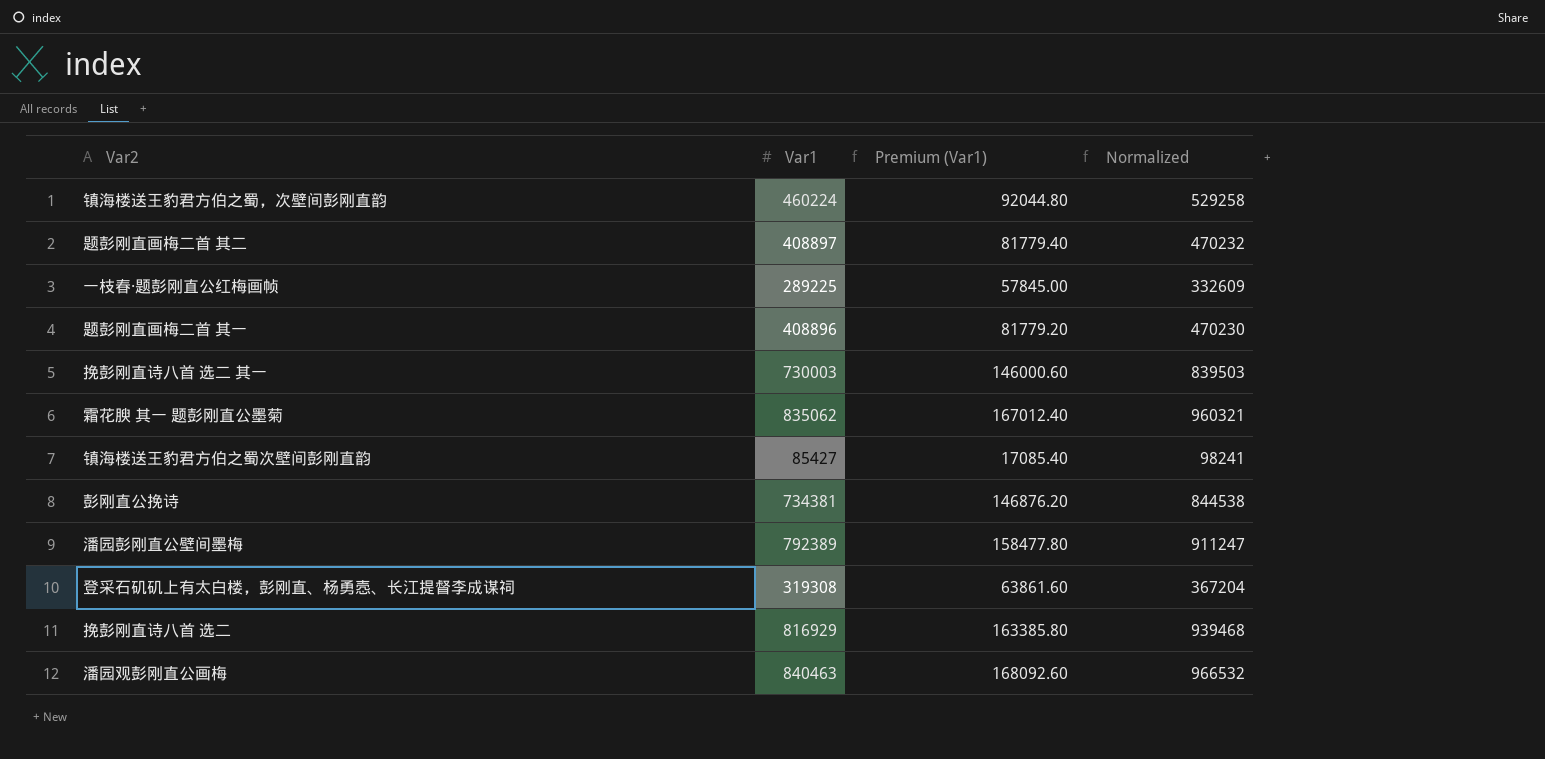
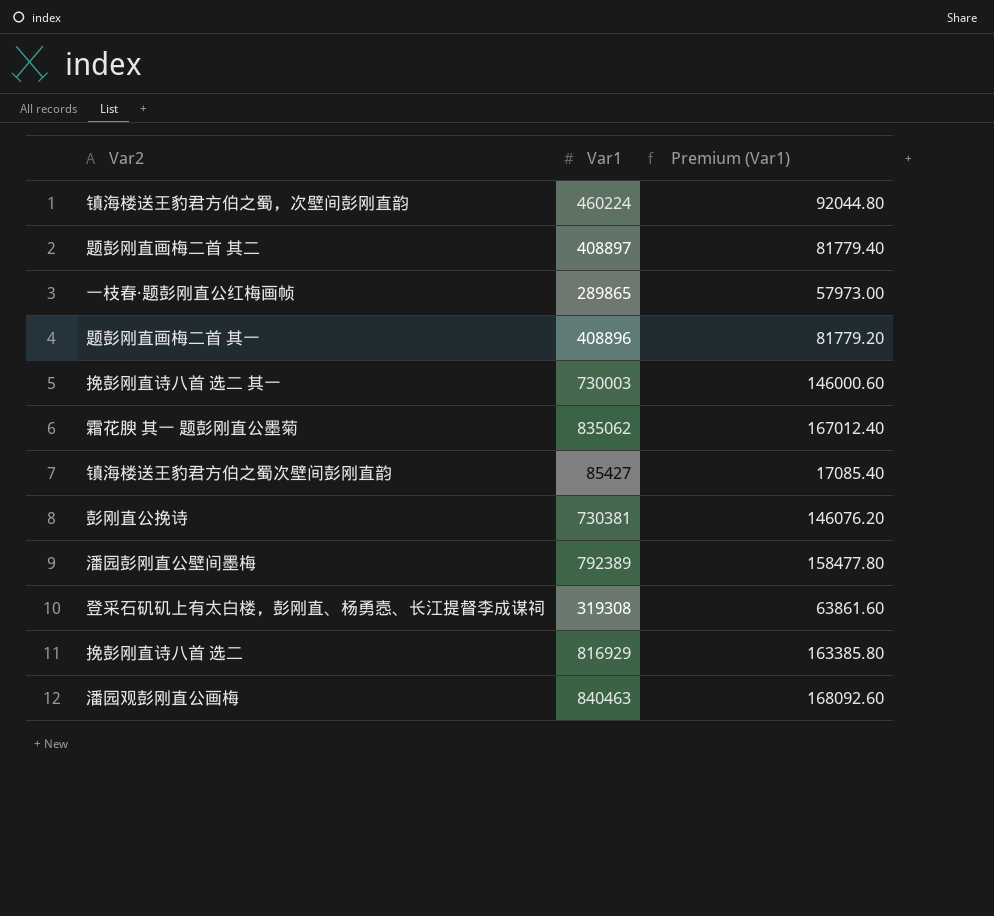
column Normalized | formula: [Var1] * 1.15 -> none
一枝春·题彭刚直公红梅画帧 | Var1: 289225 -> 289865
一枝春·题彭刚直公红梅画帧 | Premium (Var1): 57845.00 -> 57973.00
彭刚直公挽诗 | Var1: 734381 -> 730381
彭刚直公挽诗 | Premium (Var1): 146876.20 -> 146076.20

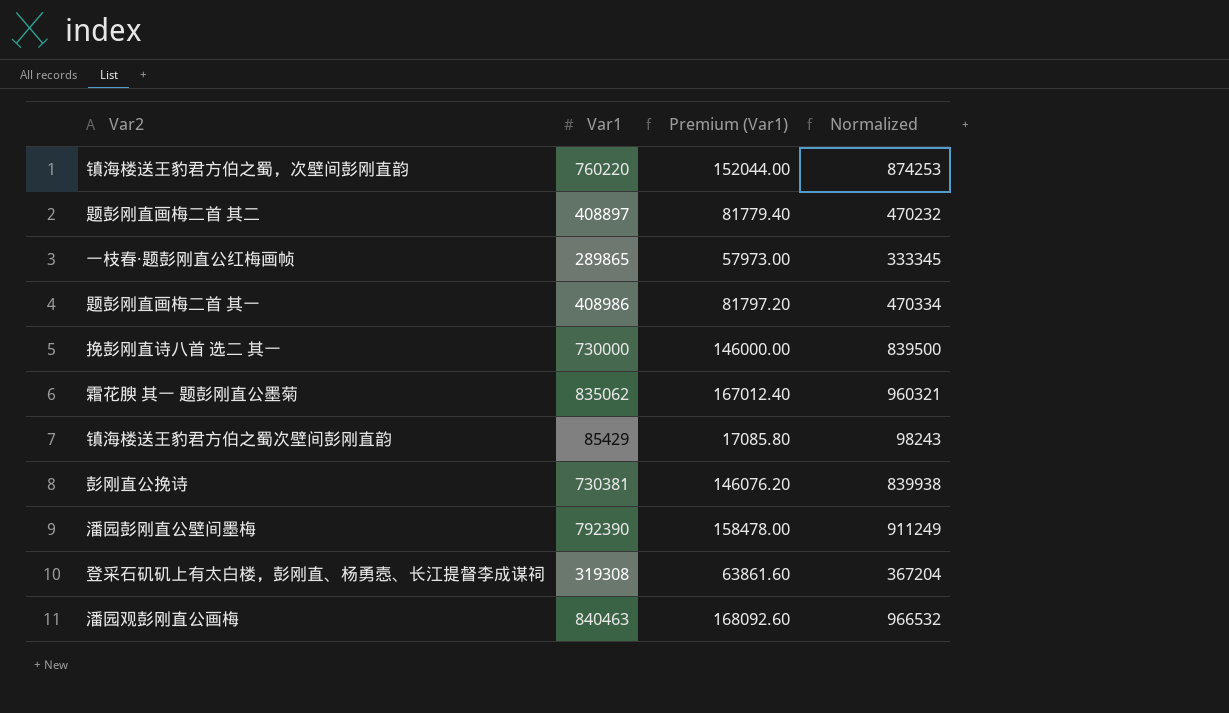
column Normalized | formula: none -> [Var1] * 1.15
row 挽彭刚直诗八首 选二: 816929 | 163385.80 -> none
镇海楼送王豹君方伯之蜀，次壁间彭刚直韵 | Var1: 460224 -> 760220
镇海楼送王豹君方伯之蜀，次壁间彭刚直韵 | Premium (Var1): 92044.80 -> 152044.00
题彭刚直画梅二首 其一 | Var1: 408896 -> 408986
题彭刚直画梅二首 其一 | Premium (Var1): 81779.20 -> 81797.20
挽彭刚直诗八首 选二 其一 | Var1: 730003 -> 730000
挽彭刚直诗八首 选二 其一 | Premium (Var1): 146000.60 -> 146000.00
镇海楼送王豹君方伯之蜀次壁间彭刚直韵 | Var1: 85427 -> 85429
镇海楼送王豹君方伯之蜀次壁间彭刚直韵 | Premium (Var1): 17085.40 -> 17085.80
潘园彭刚直公壁间墨梅 | Var1: 792389 -> 792390
潘园彭刚直公壁间墨梅 | Premium (Var1): 158477.80 -> 158478.00

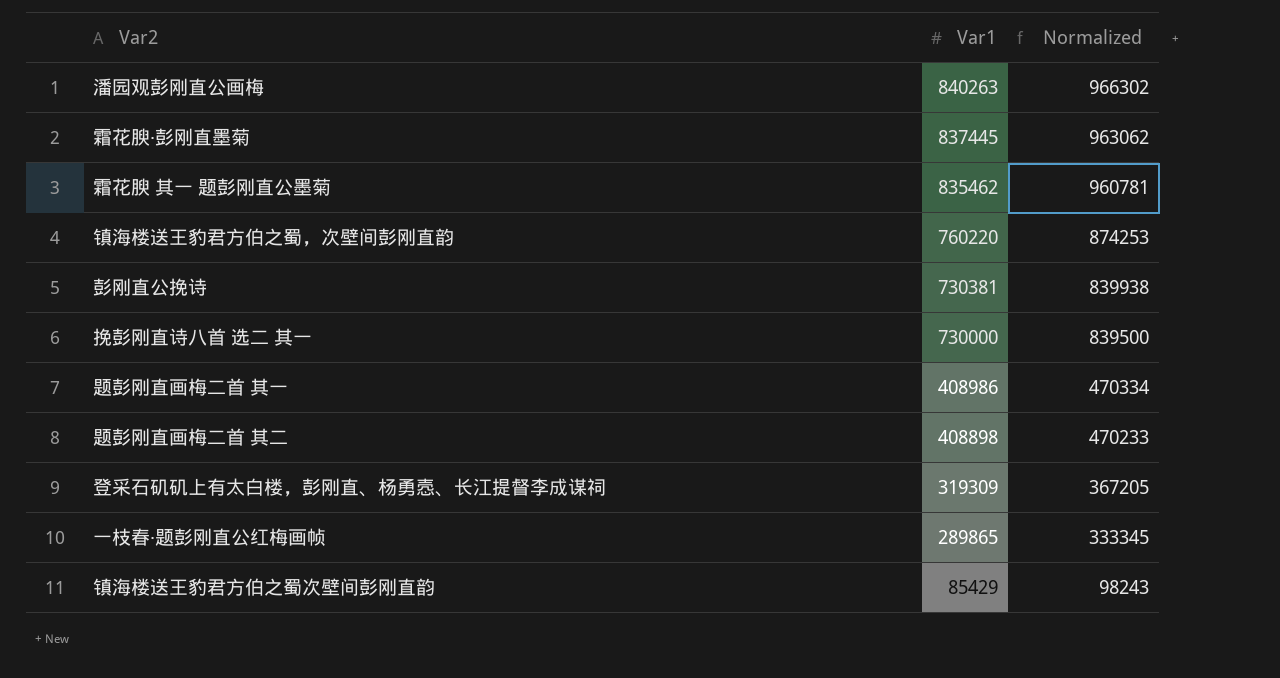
row order: none -> Var1 descending
column Premium (Var1) | formula: [Var1] * 0.2 -> none
row 潘园彭刚直公壁间墨梅: 792390 | 158478.00 | 911249 -> none
潘园观彭刚直公画梅 | Var1: 840463 -> 840263
潘园观彭刚直公画梅 | Normalized: 966532 -> 966302
row 霜花腴·彭刚直墨菊: none -> 837445 | 963062
霜花腴 其一 题彭刚直公墨菊 | Var1: 835062 -> 835462
霜花腴 其一 题彭刚直公墨菊 | Normalized: 960321 -> 960781
题彭刚直画梅二首 其二 | Var1: 408897 -> 408898
题彭刚直画梅二首 其二 | Normalized: 470232 -> 470233
登采石矶矶上有太白楼，彭刚直、杨勇悫、长江提督李成谋祠 | Var1: 319308 -> 319309
登采石矶矶上有太白楼，彭刚直、杨勇悫、长江提督李成谋祠 | Normalized: 367204 -> 367205

